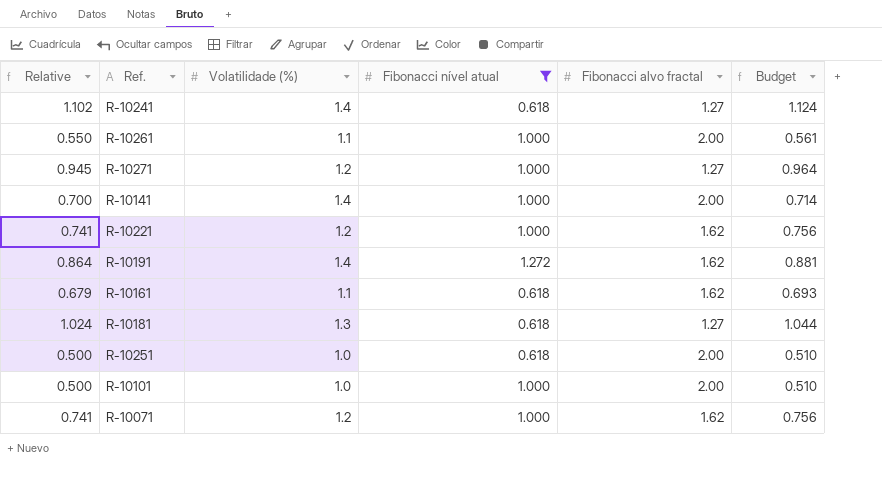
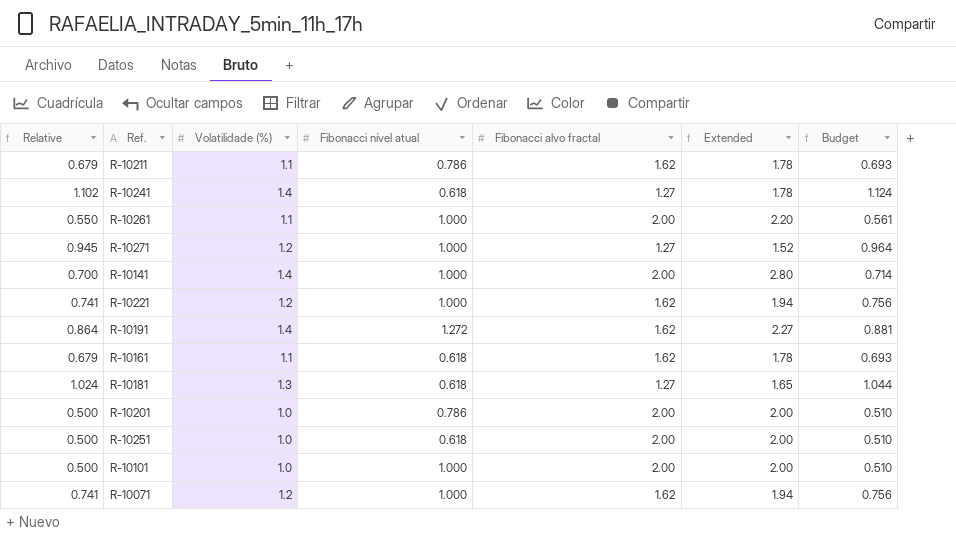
filter: Fibonacci nível atual != 0.786 -> none
column Extended | formula: none -> [Volatilidade (%)] * [Fibonacci alvo fractal]

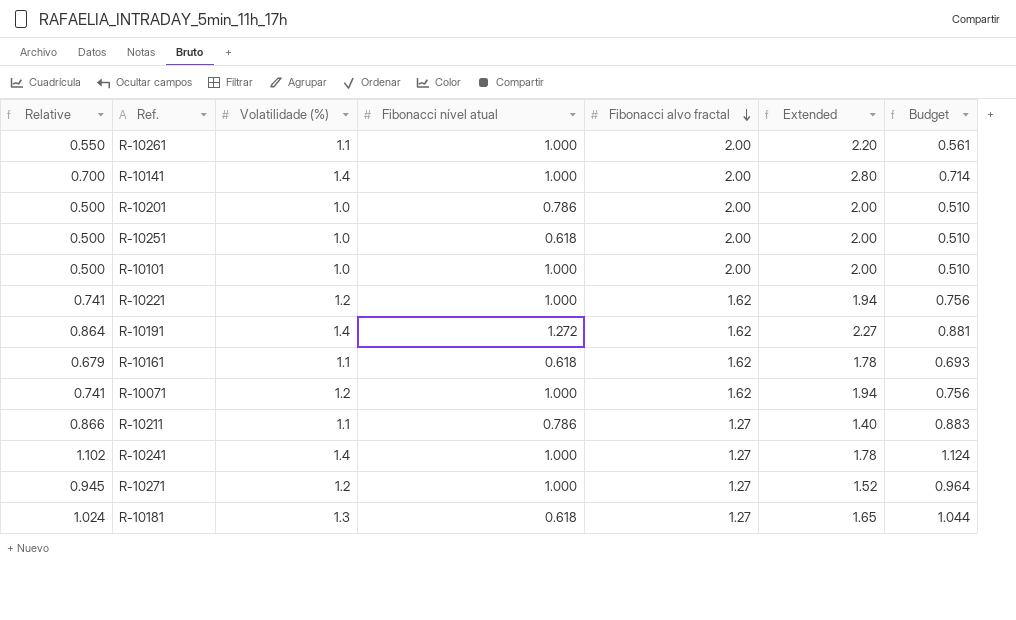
row order: none -> Fibonacci alvo fractal descending
R-10211 | Relative: 0.679 -> 0.866
R-10211 | Fibonacci alvo fractal: 1.62 -> 1.27
R-10211 | Extended: 1.78 -> 1.40
R-10211 | Budget: 0.693 -> 0.883
R-10241 | Fibonacci nível atual: 0.618 -> 1.000

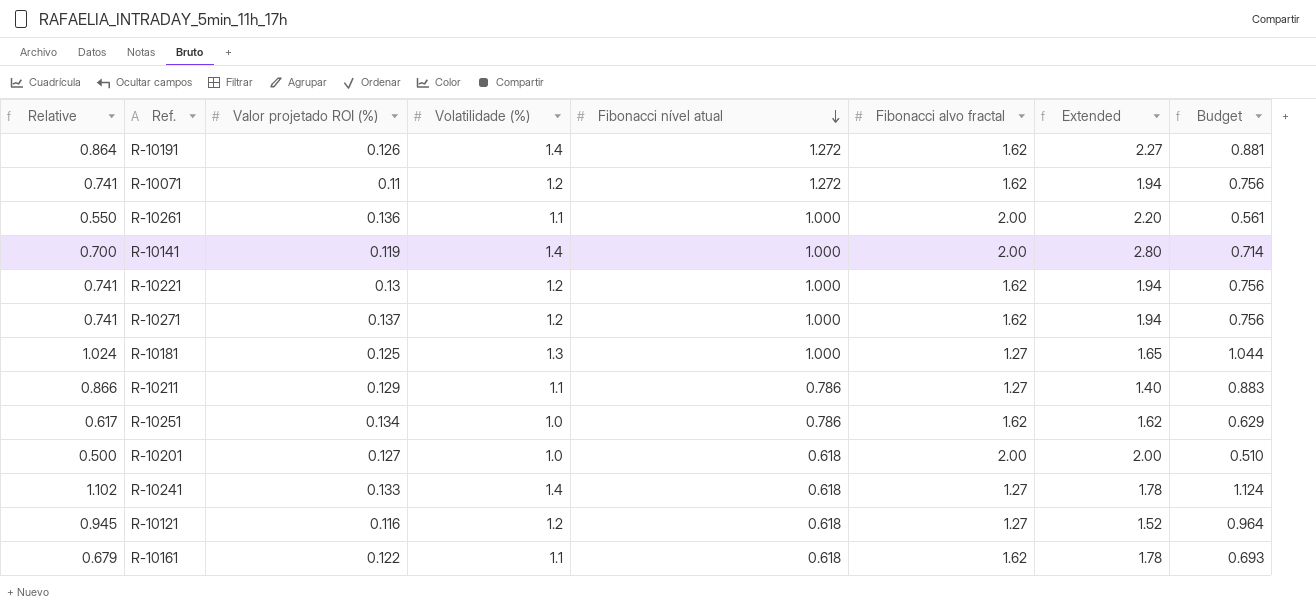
row order: Fibonacci alvo fractal descending -> Fibonacci nível atual descending
column Valor projetado ROI (%) | position: none -> 3
row R-10101: 0.500 | 1.0 | 1.000 | 2.00 | 2.00 | 0.510 -> none
R-10071 | Fibonacci nível atual: 1.000 -> 1.272
R-10271 | Relative: 0.945 -> 0.741
R-10271 | Fibonacci alvo fractal: 1.27 -> 1.62
R-10271 | Extended: 1.52 -> 1.94
R-10271 | Budget: 0.964 -> 0.756
R-10181 | Fibonacci nível atual: 0.618 -> 1.000
R-10251 | Relative: 0.500 -> 0.617
R-10251 | Fibonacci nível atual: 0.618 -> 0.786
R-10251 | Fibonacci alvo fractal: 2.00 -> 1.62
R-10251 | Extended: 2.00 -> 1.62
R-10251 | Budget: 0.510 -> 0.629
R-10201 | Fibonacci nível atual: 0.786 -> 0.618
R-10241 | Fibonacci nível atual: 1.000 -> 0.618
row R-10121: none -> 0.945 | 0.116 | 1.2 | 0.618 | 1.27 | 1.52 | 0.964

